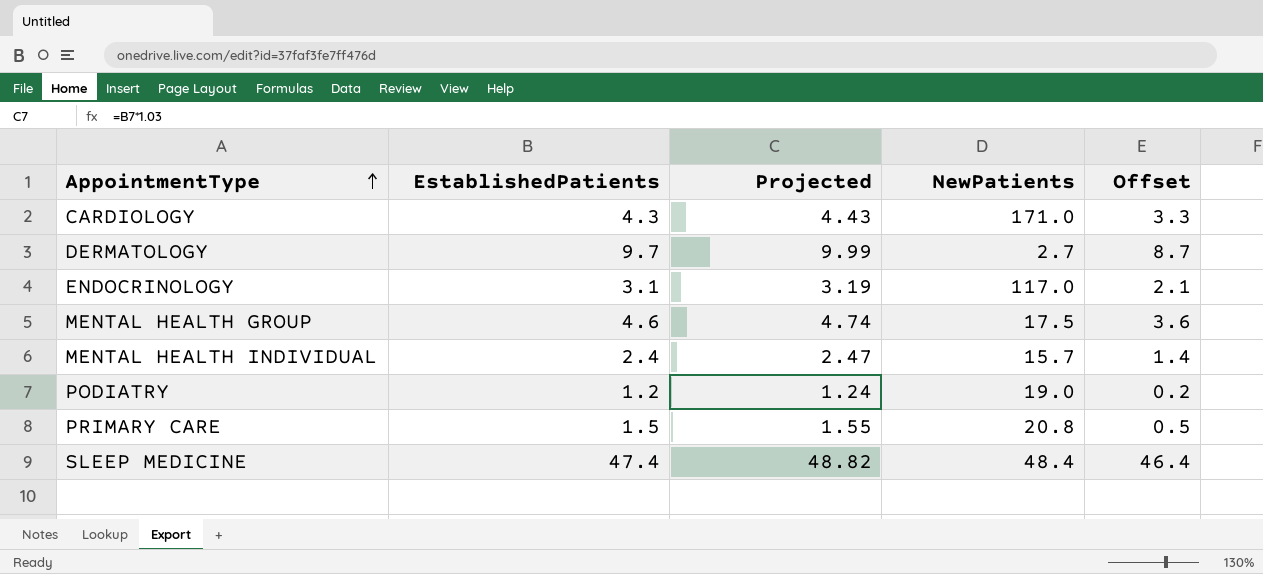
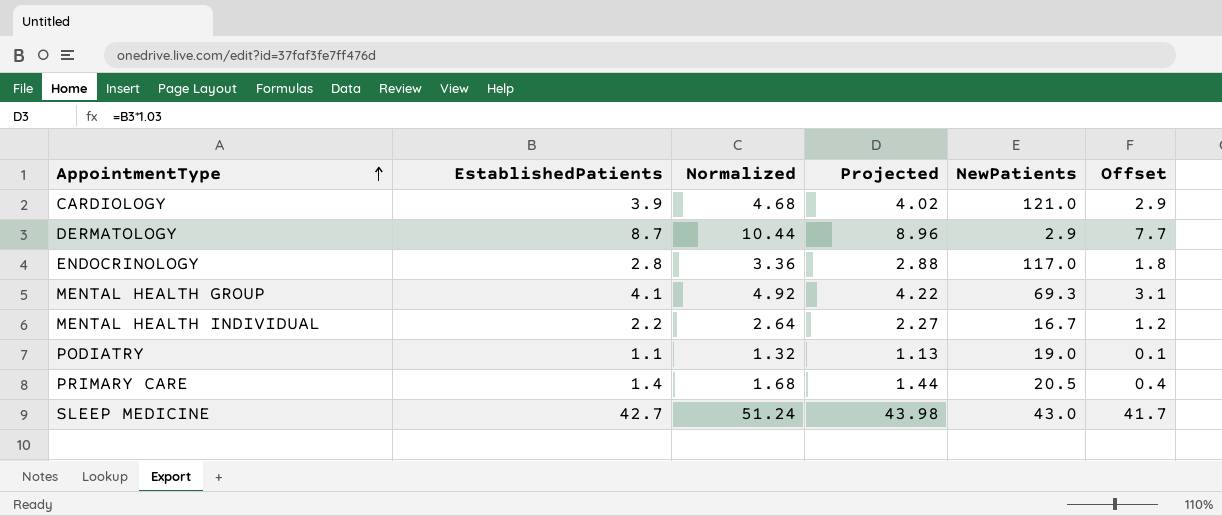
column Normalized | formula: none -> [EstablishedPatients] * 1.2
CARDIOLOGY | EstablishedPatients: 4.3 -> 3.9
CARDIOLOGY | Projected: 4.43 -> 4.02
CARDIOLOGY | NewPatients: 171.0 -> 121.0
CARDIOLOGY | Offset: 3.3 -> 2.9
DERMATOLOGY | EstablishedPatients: 9.7 -> 8.7
DERMATOLOGY | Projected: 9.99 -> 8.96
DERMATOLOGY | NewPatients: 2.7 -> 2.9
DERMATOLOGY | Offset: 8.7 -> 7.7
ENDOCRINOLOGY | EstablishedPatients: 3.1 -> 2.8
ENDOCRINOLOGY | Projected: 3.19 -> 2.88
ENDOCRINOLOGY | Offset: 2.1 -> 1.8
MENTAL HEALTH GROUP | EstablishedPatients: 4.6 -> 4.1
MENTAL HEALTH GROUP | Projected: 4.74 -> 4.22
MENTAL HEALTH GROUP | NewPatients: 17.5 -> 69.3
MENTAL HEALTH GROUP | Offset: 3.6 -> 3.1
MENTAL HEALTH INDIVIDUAL | EstablishedPatients: 2.4 -> 2.2
MENTAL HEALTH INDIVIDUAL | Projected: 2.47 -> 2.27
MENTAL HEALTH INDIVIDUAL | NewPatients: 15.7 -> 16.7
MENTAL HEALTH INDIVIDUAL | Offset: 1.4 -> 1.2
PODIATRY | EstablishedPatients: 1.2 -> 1.1
PODIATRY | Projected: 1.24 -> 1.13
PODIATRY | Offset: 0.2 -> 0.1
PRIMARY CARE | EstablishedPatients: 1.5 -> 1.4
PRIMARY CARE | Projected: 1.55 -> 1.44
PRIMARY CARE | NewPatients: 20.8 -> 20.5
PRIMARY CARE | Offset: 0.5 -> 0.4
SLEEP MEDICINE | EstablishedPatients: 47.4 -> 42.7
SLEEP MEDICINE | Projected: 48.82 -> 43.98
SLEEP MEDICINE | NewPatients: 48.4 -> 43.0
SLEEP MEDICINE | Offset: 46.4 -> 41.7

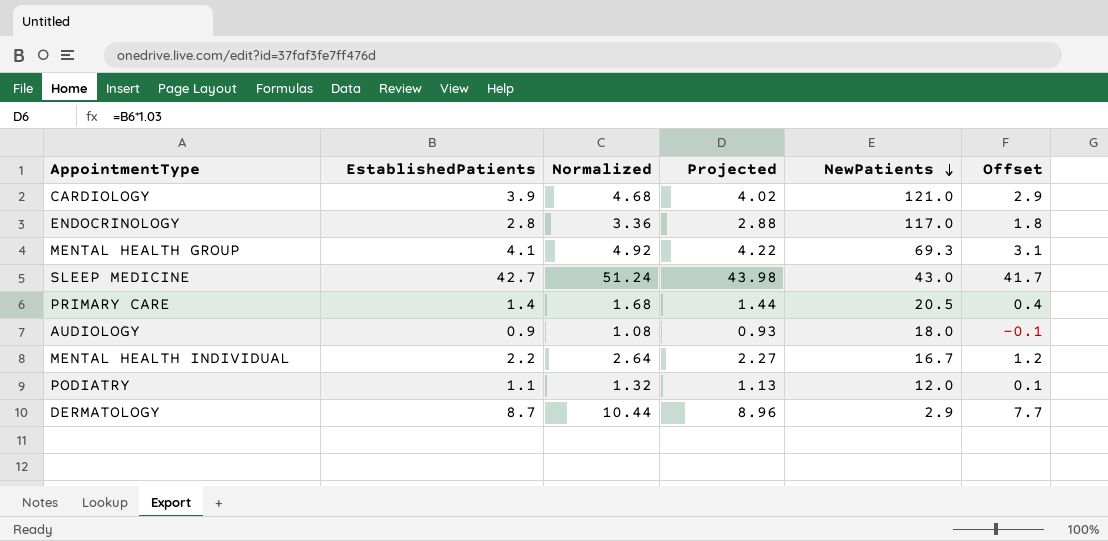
row order: AppointmentType ascending -> NewPatients descending
row AUDIOLOGY: none -> 0.9 | 1.08 | 0.93 | 18.0 | -0.1
PODIATRY | NewPatients: 19.0 -> 12.0

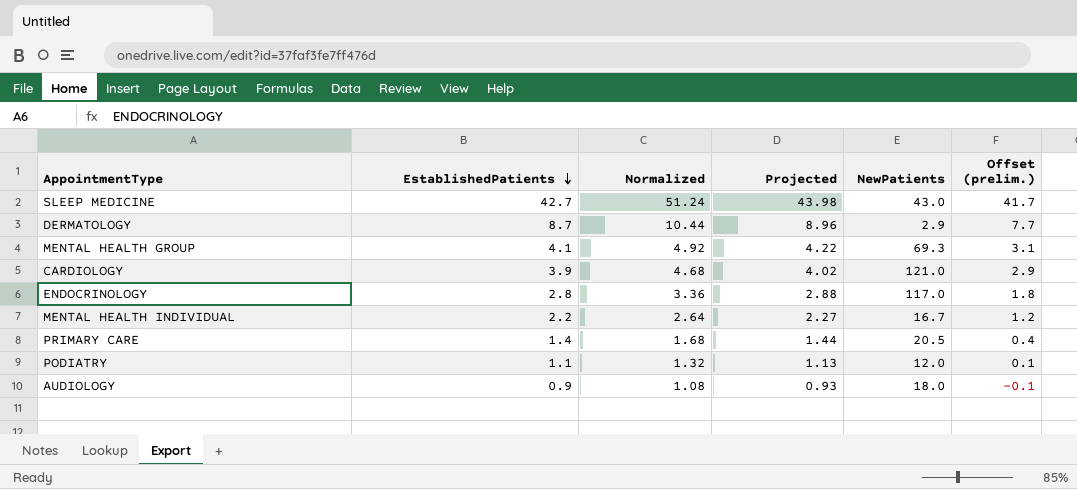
row order: NewPatients descending -> EstablishedPatients descending
column name: Offset -> Offset (prelim.)

